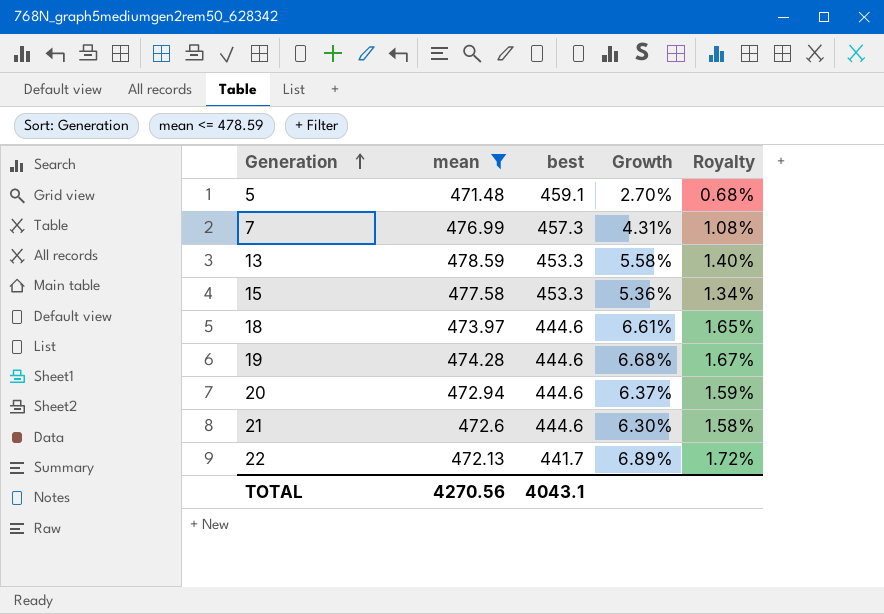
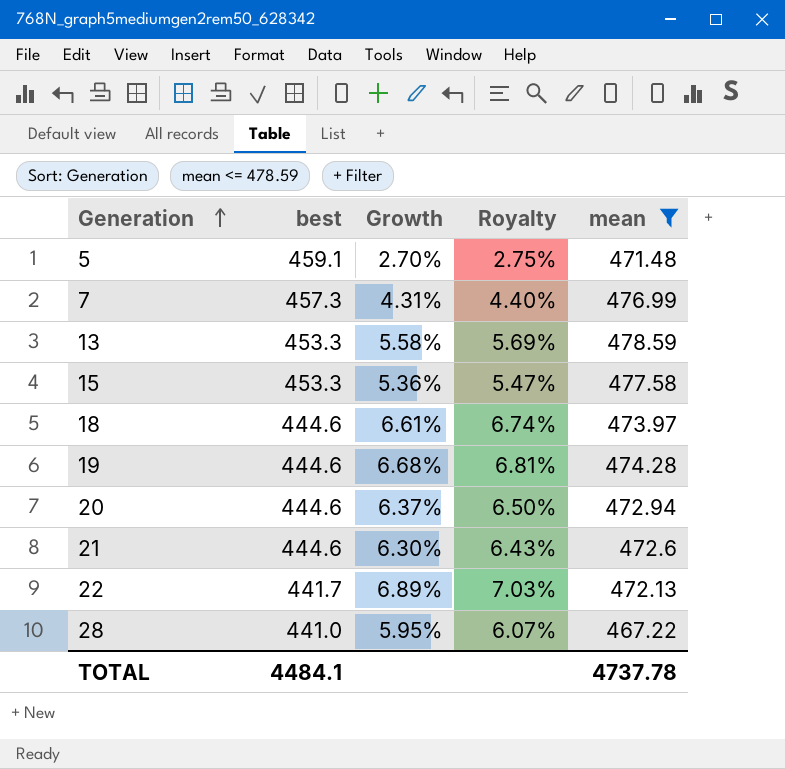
column Royalty | formula: [Growth] * 0.25 -> [Growth] * 1.02
column mean | position: 2 -> 5
row 28: none -> 441.0 | 5.95% | 6.07% | 467.22
TOTAL | best: 4043.1 -> 4484.1
TOTAL | mean: 4270.56 -> 4737.78

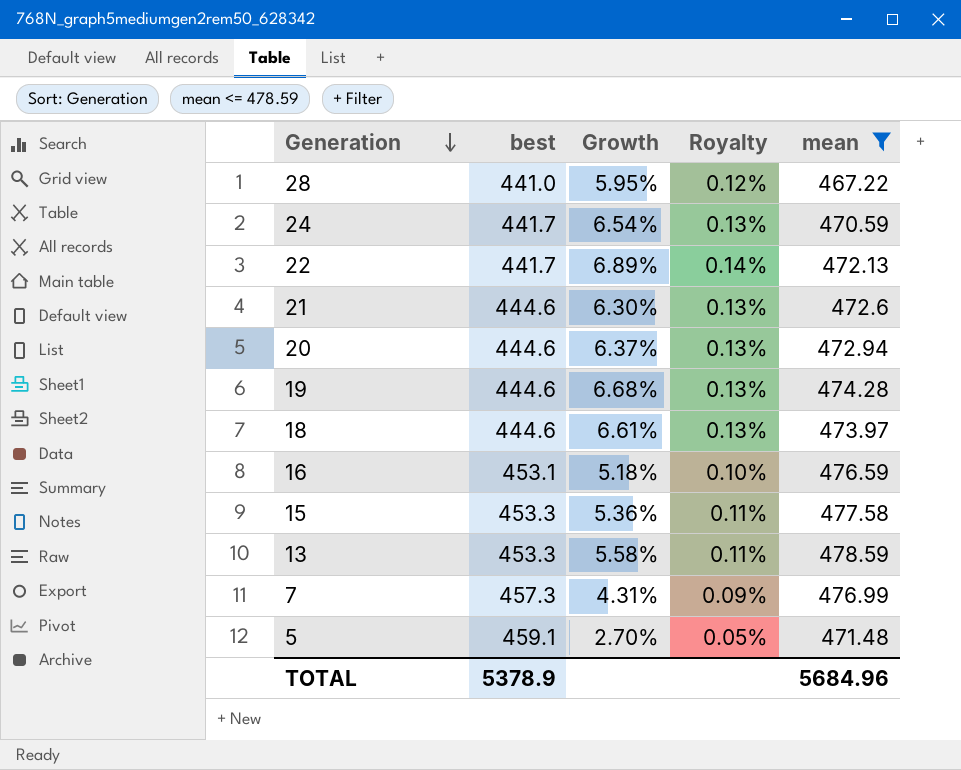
row order: Generation ascending -> Generation descending
column Royalty | formula: [Growth] * 1.02 -> [Growth] * 0.02
row 24: none -> 441.7 | 6.54% | 0.13% | 470.59
row 16: none -> 453.1 | 5.18% | 0.10% | 476.59
TOTAL | best: 4484.1 -> 5378.9
TOTAL | mean: 4737.78 -> 5684.96

